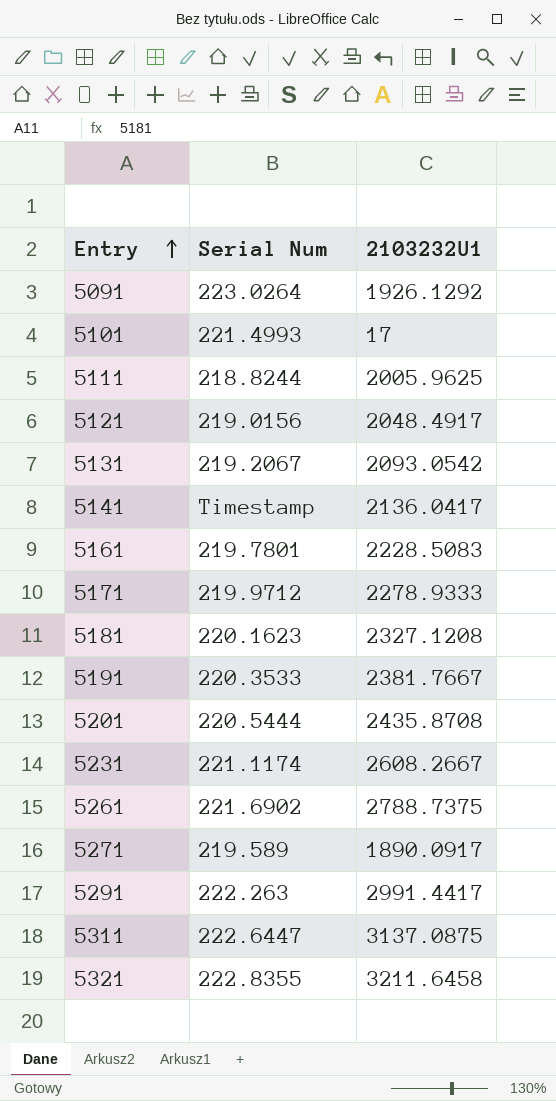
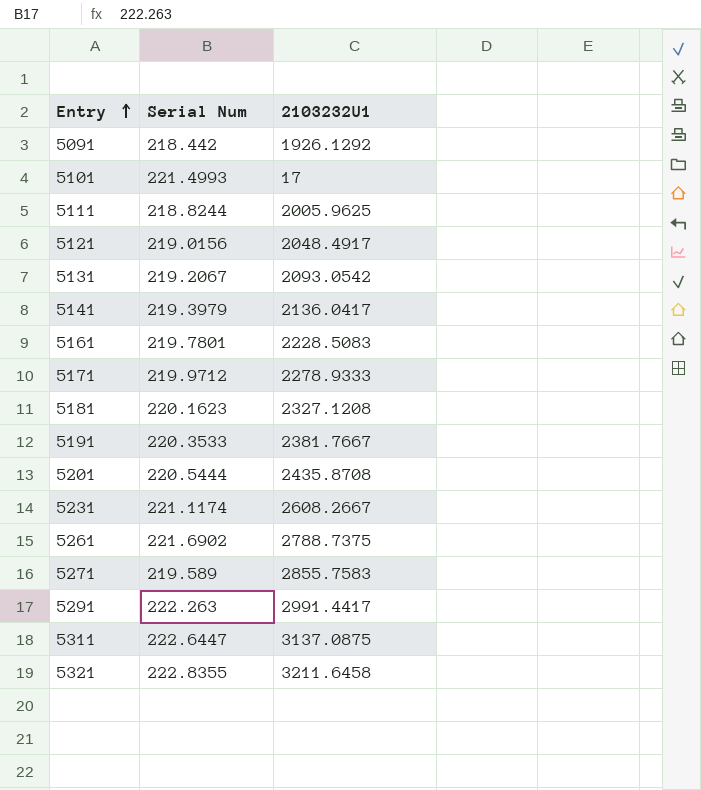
5091 | Serial Num: 223.0264 -> 218.442
5141 | Serial Num: Timestamp -> 219.3979
5271 | 2103232U1: 1890.0917 -> 2855.7583

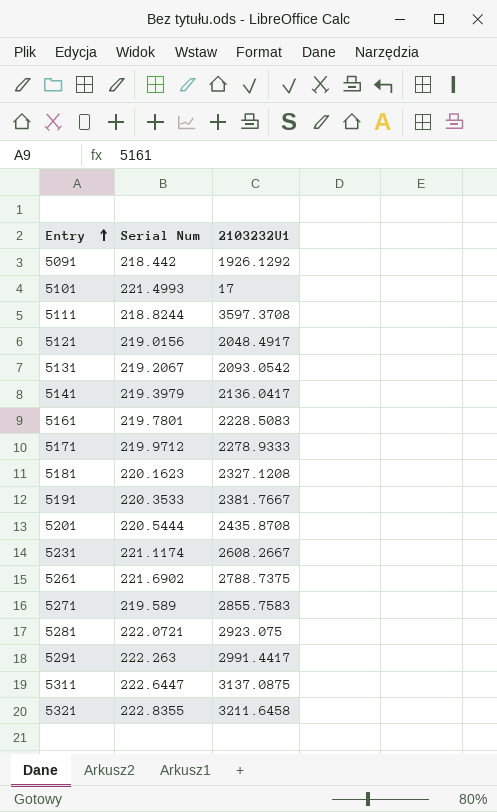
5111 | 2103232U1: 2005.9625 -> 3597.3708
row 5281: none -> 222.0721 | 2923.075

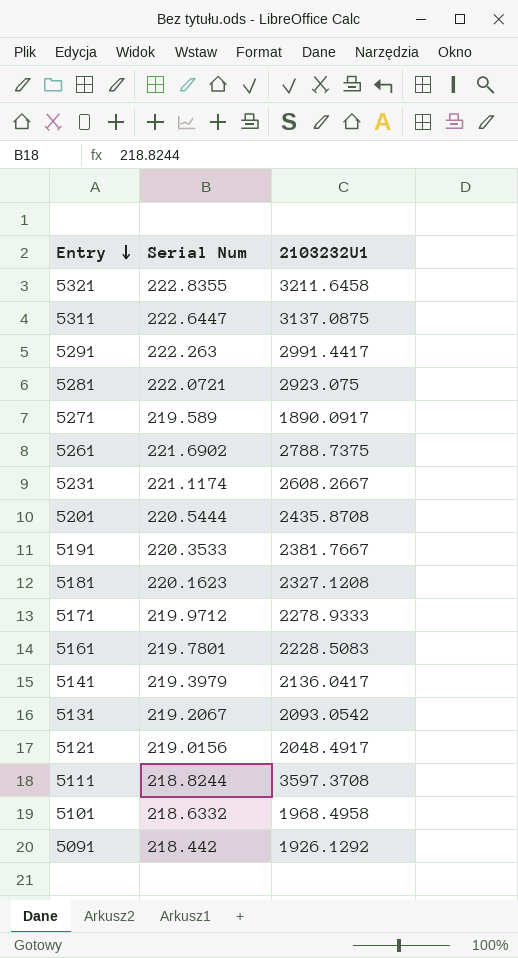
row order: Entry ascending -> Entry descending
5271 | 2103232U1: 2855.7583 -> 1890.0917
5101 | Serial Num: 221.4993 -> 218.6332
5101 | 2103232U1: 17 -> 1968.4958

